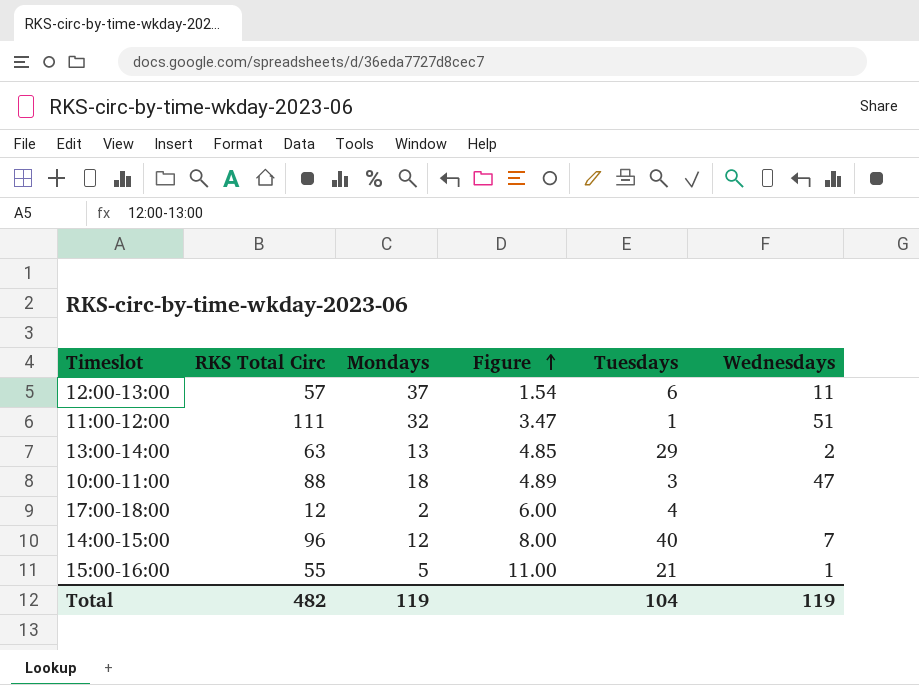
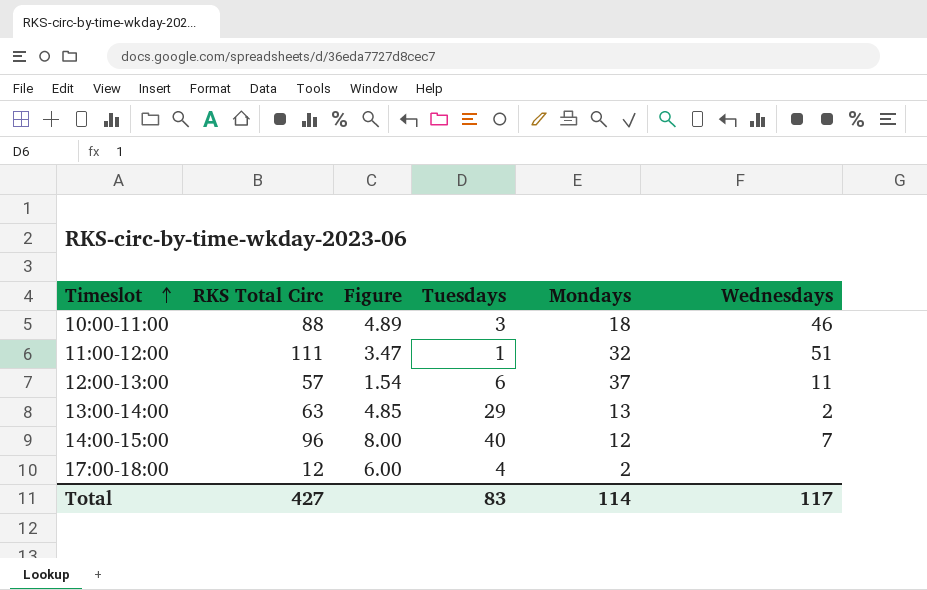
row order: Figure ascending -> Timeslot ascending
column Mondays | position: 3 -> 5
row 15:00-16:00: 55 | 5 | 11.00 | 21 | 1 -> none
10:00-11:00 | Wednesdays: 47 -> 46
Total | RKS Total Circ: 482 -> 427
Total | Tuesdays: 104 -> 83
Total | Mondays: 119 -> 114
Total | Wednesdays: 119 -> 117

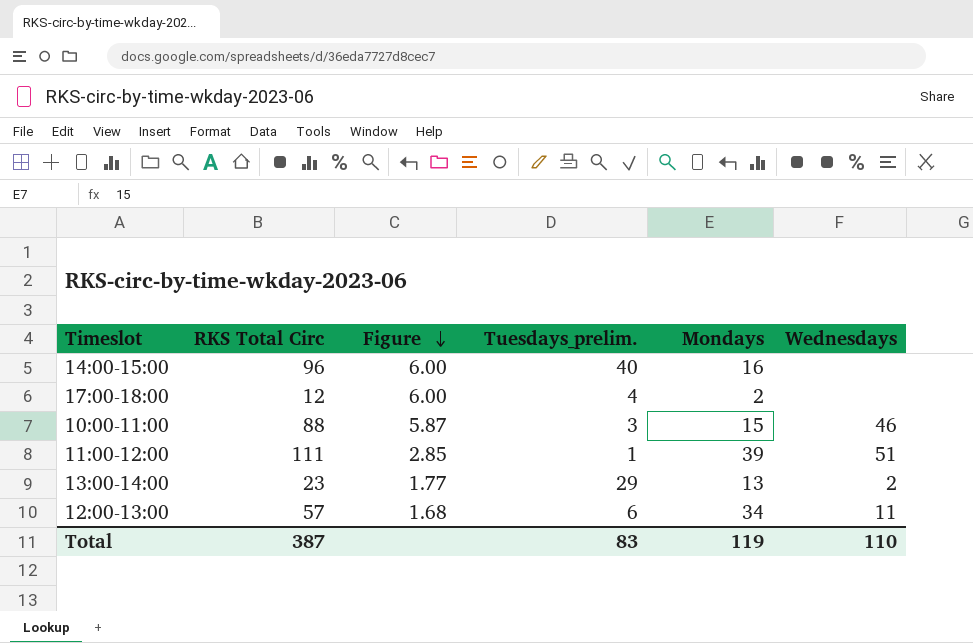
row order: Timeslot ascending -> Figure descending
column name: Tuesdays -> Tuesdays_prelim.
14:00-15:00 | Figure: 8.00 -> 6.00
14:00-15:00 | Mondays: 12 -> 16
14:00-15:00 | Wednesdays: 7 -> none
10:00-11:00 | Figure: 4.89 -> 5.87
10:00-11:00 | Mondays: 18 -> 15
11:00-12:00 | Figure: 3.47 -> 2.85
11:00-12:00 | Mondays: 32 -> 39
13:00-14:00 | RKS Total Circ: 63 -> 23
13:00-14:00 | Figure: 4.85 -> 1.77
12:00-13:00 | Figure: 1.54 -> 1.68
12:00-13:00 | Mondays: 37 -> 34
Total | RKS Total Circ: 427 -> 387
Total | Mondays: 114 -> 119
Total | Wednesdays: 117 -> 110

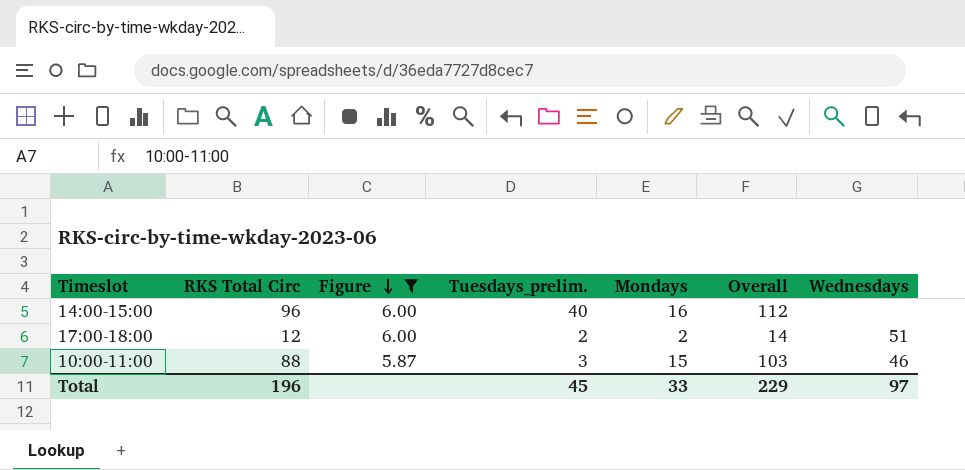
filter: none -> Figure >= 5.87
column Overall | formula: none -> [RKS Total Circ] + [Mondays]
17:00-18:00 | Tuesdays_prelim.: 4 -> 2
17:00-18:00 | Wednesdays: none -> 51
Total | RKS Total Circ: 387 -> 196
Total | Tuesdays_prelim.: 83 -> 45
Total | Mondays: 119 -> 33
Total | Wednesdays: 110 -> 97

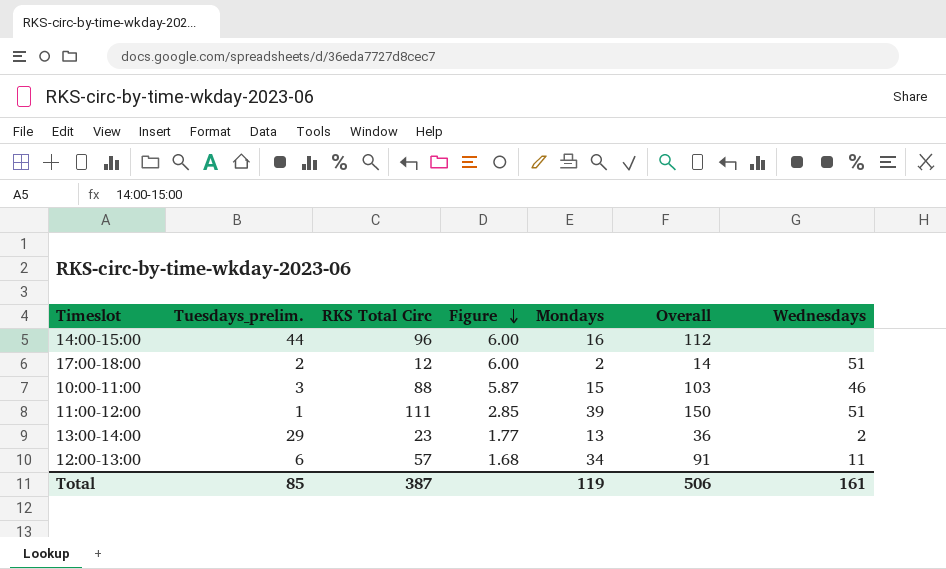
filter: Figure >= 5.87 -> none
column Tuesdays_prelim. | position: 4 -> 2
14:00-15:00 | Tuesdays_prelim.: 40 -> 44
Total | Tuesdays_prelim.: 45 -> 85
Total | RKS Total Circ: 196 -> 387
Total | Mondays: 33 -> 119
Total | Overall: 229 -> 506
Total | Wednesdays: 97 -> 161

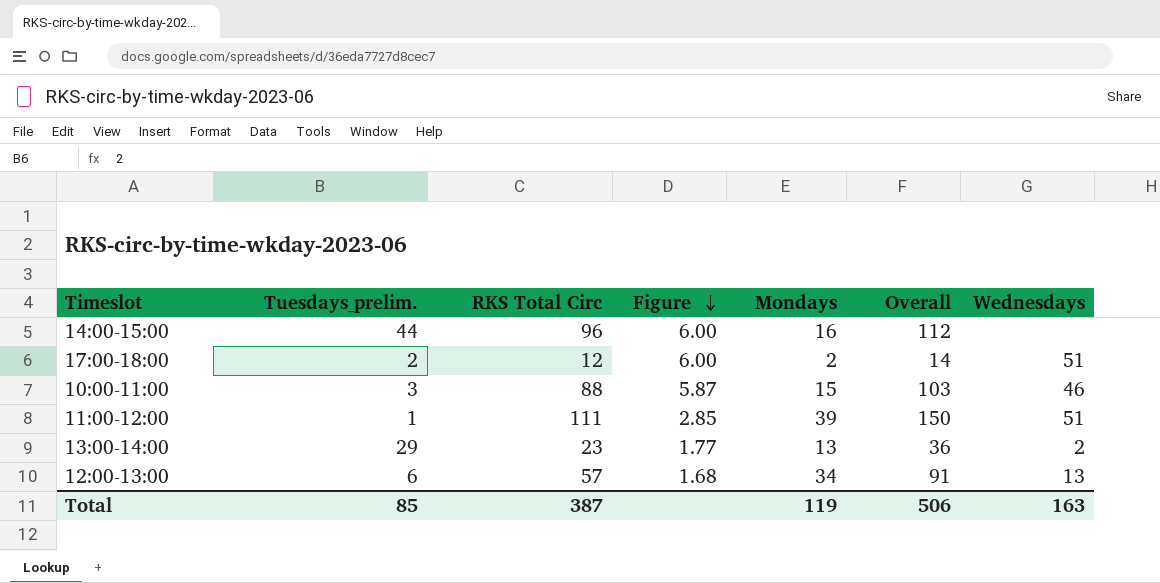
12:00-13:00 | Wednesdays: 11 -> 13
Total | Wednesdays: 161 -> 163

